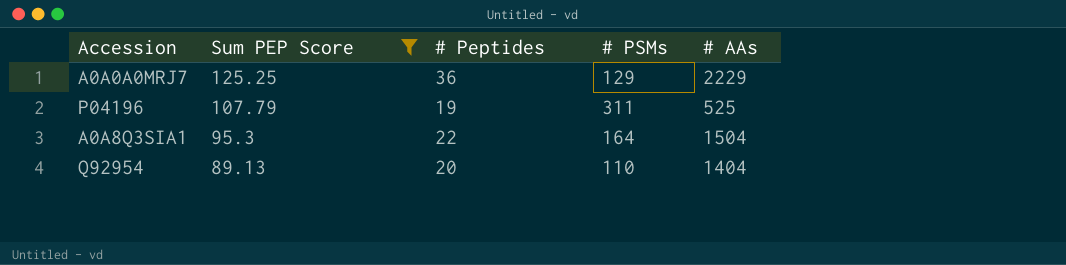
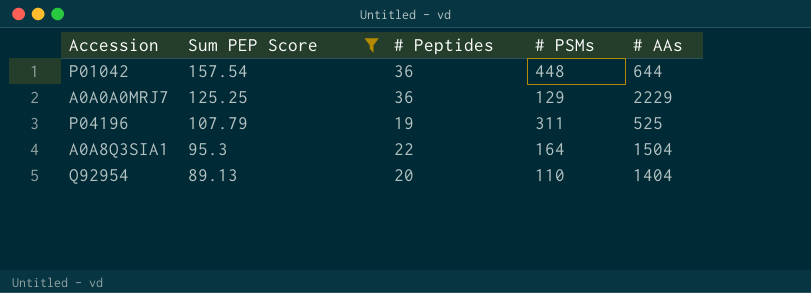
row P01042: none -> 157.54 | 36 | 448 | 644

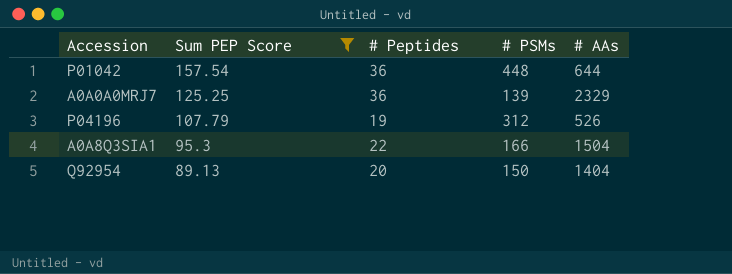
A0A0A0MRJ7 | # PSMs: 129 -> 139
A0A0A0MRJ7 | # AAs: 2229 -> 2329
P04196 | # PSMs: 311 -> 312
P04196 | # AAs: 525 -> 526
A0A8Q3SIA1 | # PSMs: 164 -> 166
Q92954 | # PSMs: 110 -> 150

